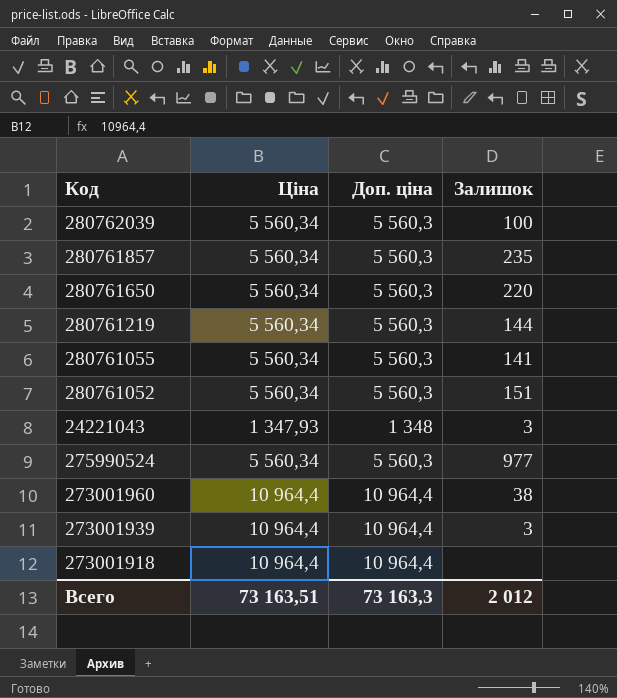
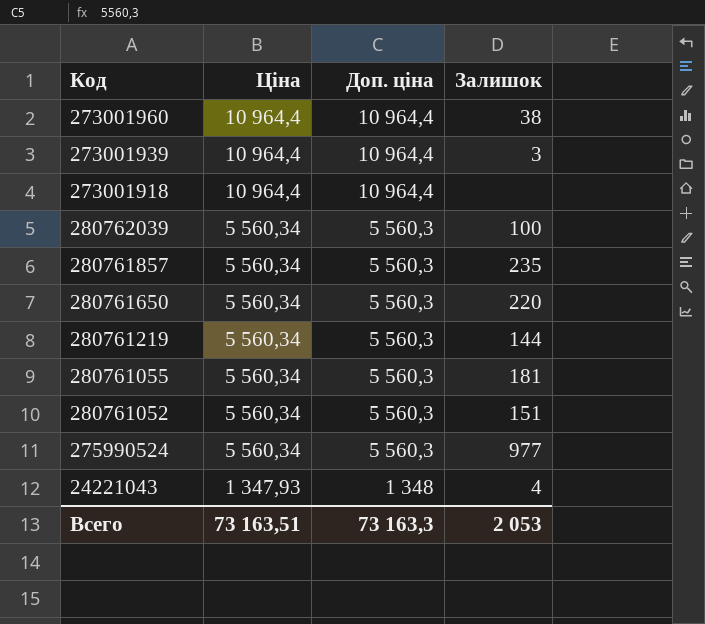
row order: none -> Ціна descending
280761055 | Залишок: 141 -> 181
24221043 | Залишок: 3 -> 4
Всего | Залишок: 2 012 -> 2 053

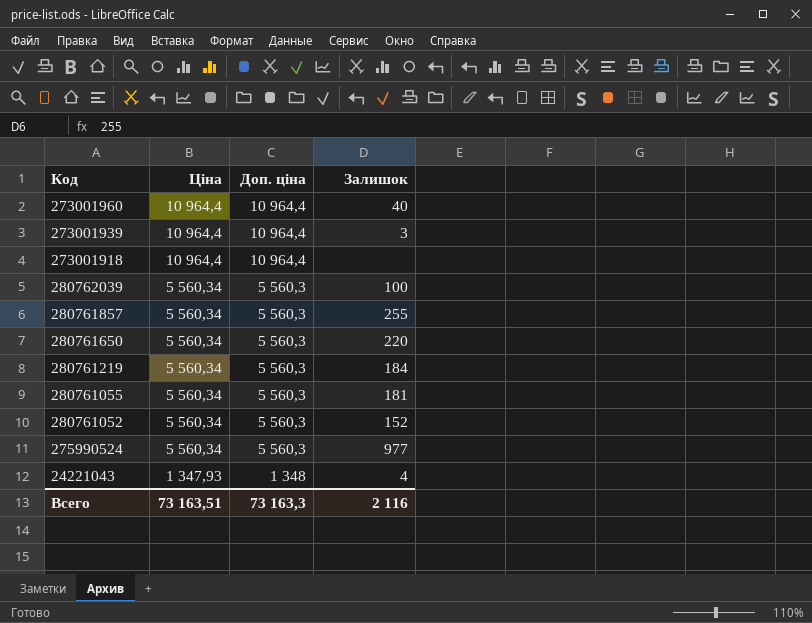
273001960 | Залишок: 38 -> 40
280761857 | Залишок: 235 -> 255
280761219 | Залишок: 144 -> 184
280761052 | Залишок: 151 -> 152
Всего | Залишок: 2 053 -> 2 116

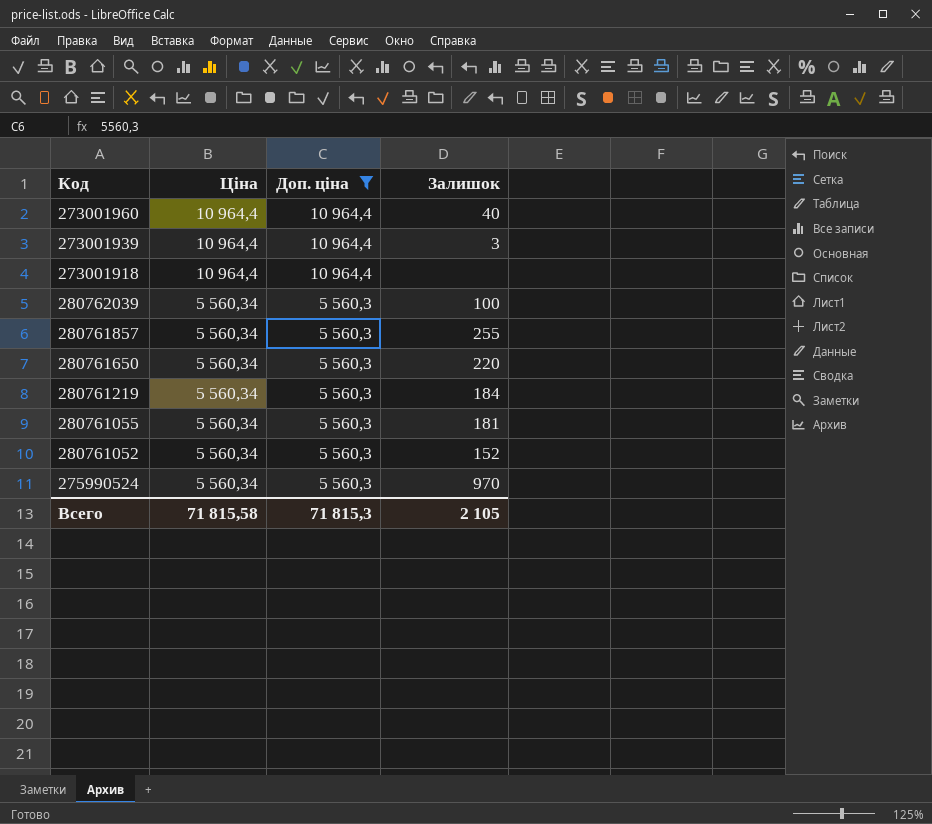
filter: none -> Доп. ціна != 1 348
275990524 | Залишок: 977 -> 970
Всего | Ціна: 73 163,51 -> 71 815,58
Всего | Доп. ціна: 73 163,3 -> 71 815,3
Всего | Залишок: 2 116 -> 2 105

